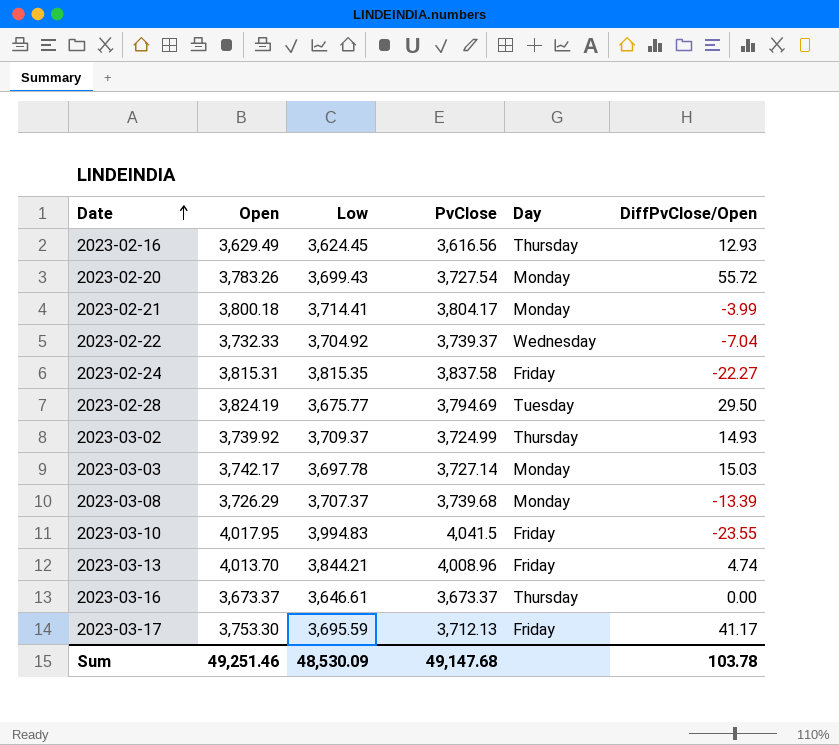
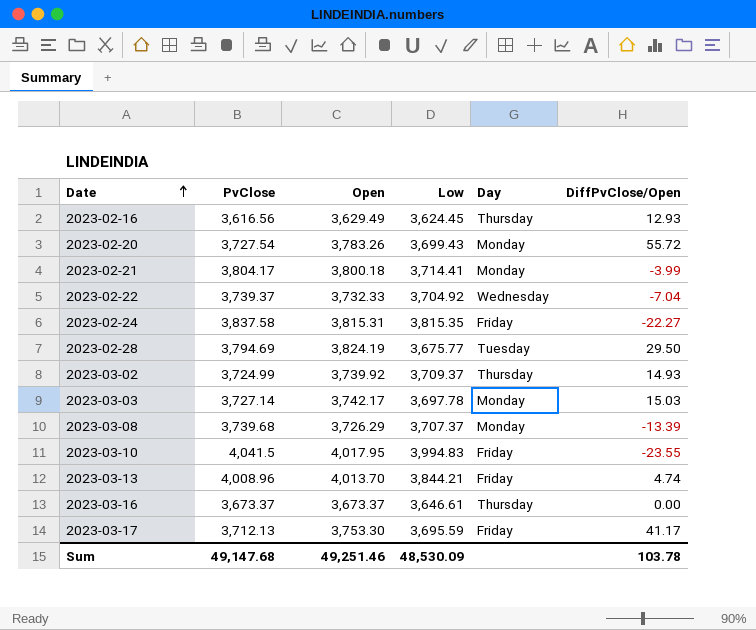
column PvClose | position: 4 -> 2

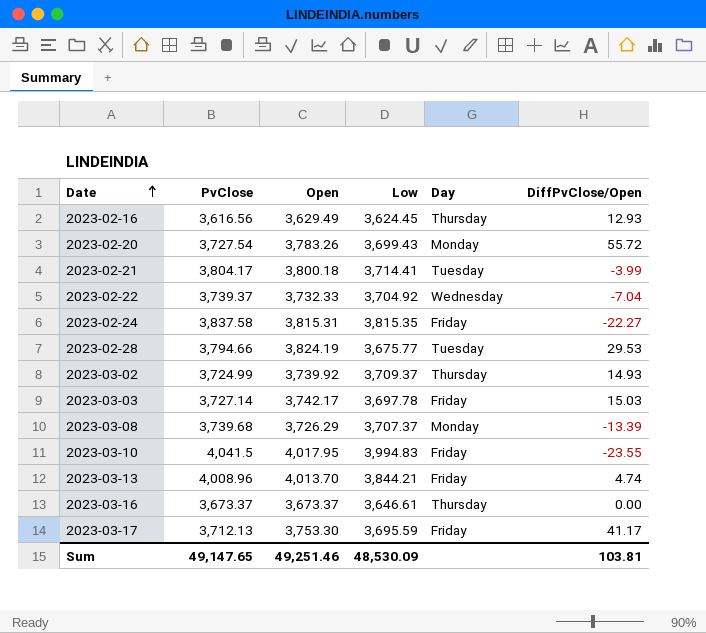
2023-02-21 | Day: Monday -> Tuesday
2023-02-28 | PvClose: 3,794.69 -> 3,794.66
2023-02-28 | DiffPvClose/Open: 29.50 -> 29.53
2023-03-03 | Day: Monday -> Friday
Sum | PvClose: 49,147.68 -> 49,147.65
Sum | DiffPvClose/Open: 103.78 -> 103.81

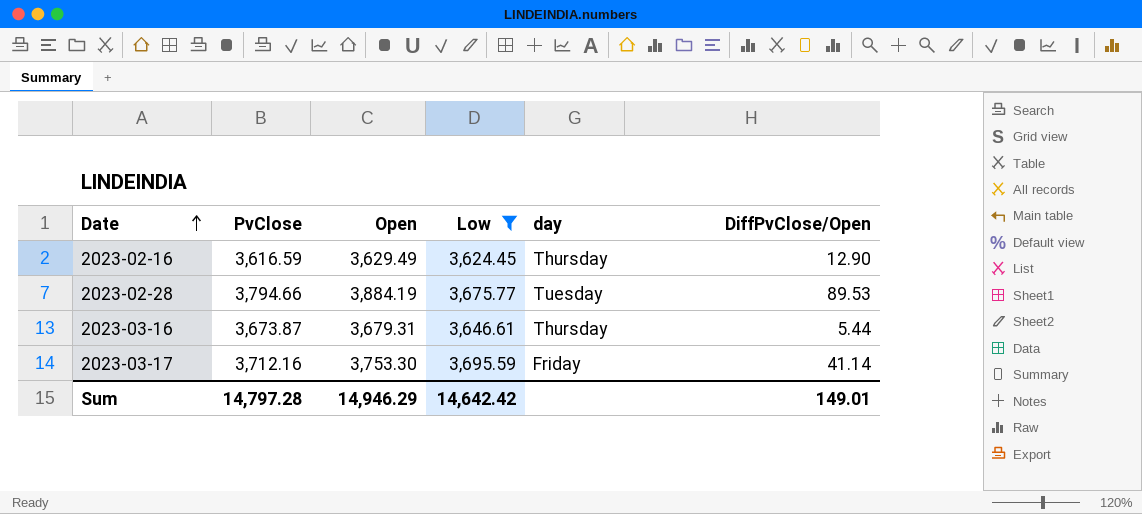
filter: none -> Low <= 3,695.59
column name: Day -> day
2023-02-16 | PvClose: 3,616.56 -> 3,616.59
2023-02-16 | DiffPvClose/Open: 12.93 -> 12.90
2023-02-28 | Open: 3,824.19 -> 3,884.19
2023-02-28 | DiffPvClose/Open: 29.53 -> 89.53
2023-03-16 | PvClose: 3,673.37 -> 3,673.87
2023-03-16 | Open: 3,673.37 -> 3,679.31
2023-03-16 | DiffPvClose/Open: 0.00 -> 5.44
2023-03-17 | PvClose: 3,712.13 -> 3,712.16
2023-03-17 | DiffPvClose/Open: 41.17 -> 41.14
Sum | PvClose: 49,147.65 -> 14,797.28
Sum | Open: 49,251.46 -> 14,946.29
Sum | Low: 48,530.09 -> 14,642.42
Sum | DiffPvClose/Open: 103.81 -> 149.01

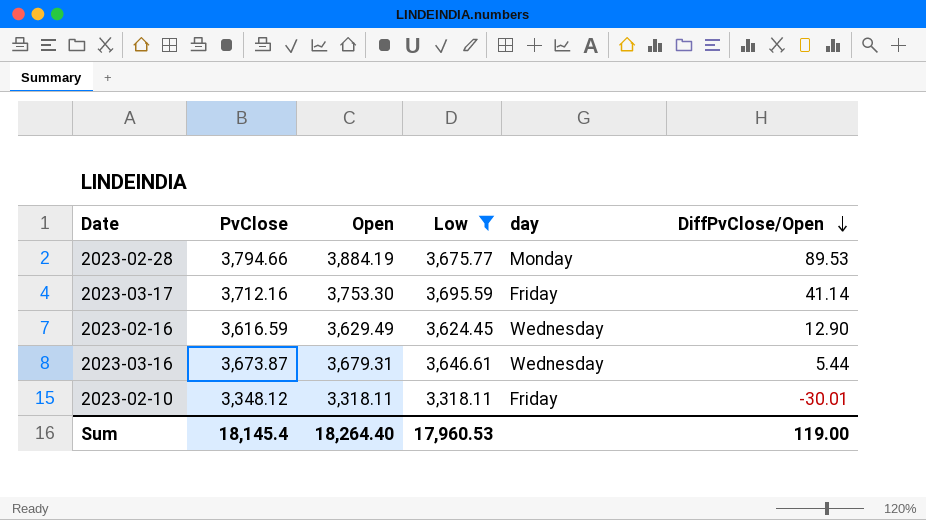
row order: Date ascending -> DiffPvClose/Open descending
2023-02-28 | day: Tuesday -> Monday
2023-02-16 | day: Thursday -> Wednesday
2023-03-16 | day: Thursday -> Wednesday
row 2023-02-10: none -> 3,348.12 | 3,318.11 | 3,318.11 | Friday | -30.01
Sum | PvClose: 14,797.28 -> 18,145.4
Sum | Open: 14,946.29 -> 18,264.40
Sum | Low: 14,642.42 -> 17,960.53
Sum | DiffPvClose/Open: 149.01 -> 119.00

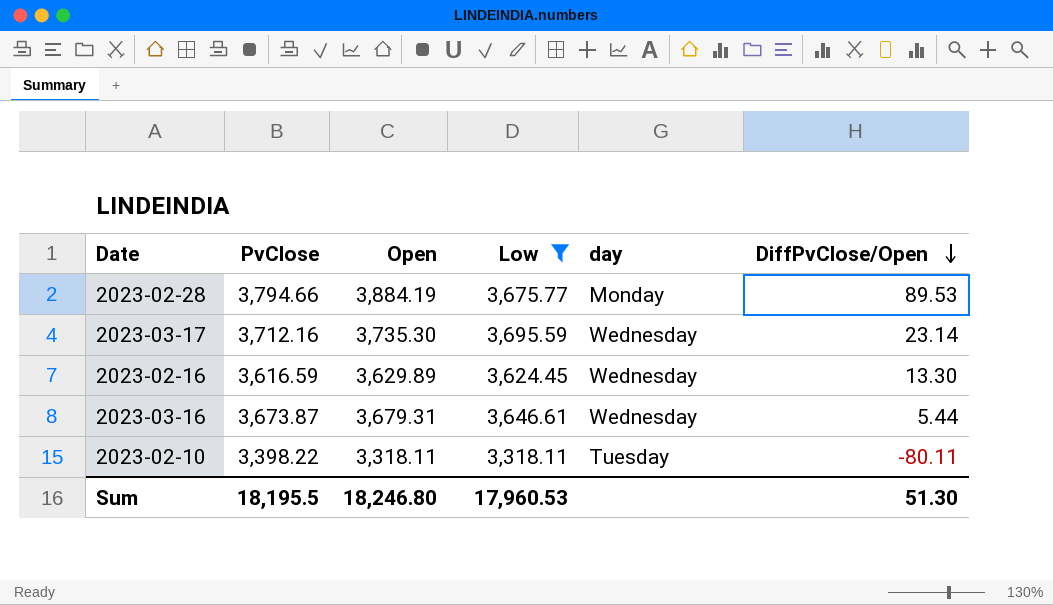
2023-03-17 | Open: 3,753.30 -> 3,735.30
2023-03-17 | day: Friday -> Wednesday
2023-03-17 | DiffPvClose/Open: 41.14 -> 23.14
2023-02-16 | Open: 3,629.49 -> 3,629.89
2023-02-16 | DiffPvClose/Open: 12.90 -> 13.30
2023-02-10 | PvClose: 3,348.12 -> 3,398.22
2023-02-10 | day: Friday -> Tuesday
2023-02-10 | DiffPvClose/Open: -30.01 -> -80.11
Sum | PvClose: 18,145.4 -> 18,195.5
Sum | Open: 18,264.40 -> 18,246.80
Sum | DiffPvClose/Open: 119.00 -> 51.30

